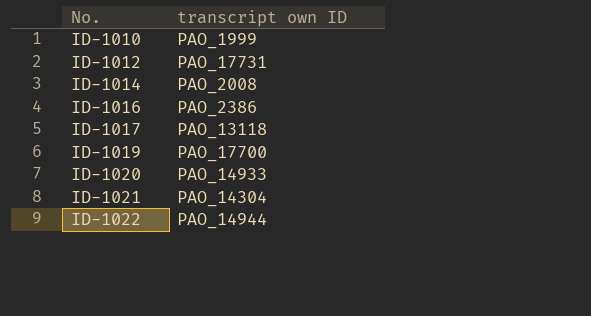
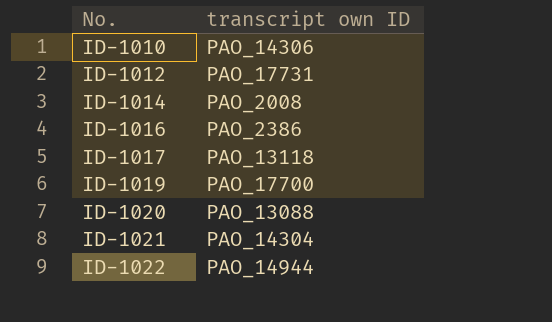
ID-1010 | transcript own ID: PAO_1999 -> PAO_14306
ID-1020 | transcript own ID: PAO_14933 -> PAO_13088

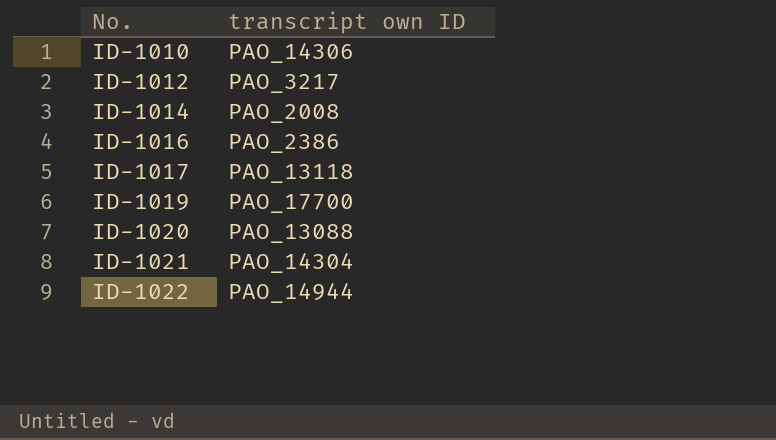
ID-1012 | transcript own ID: PAO_17731 -> PAO_3217

